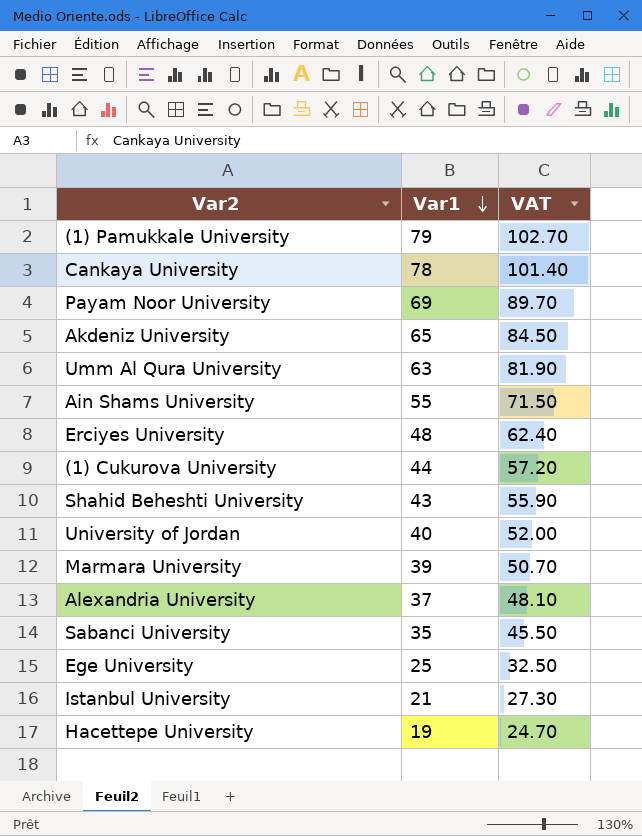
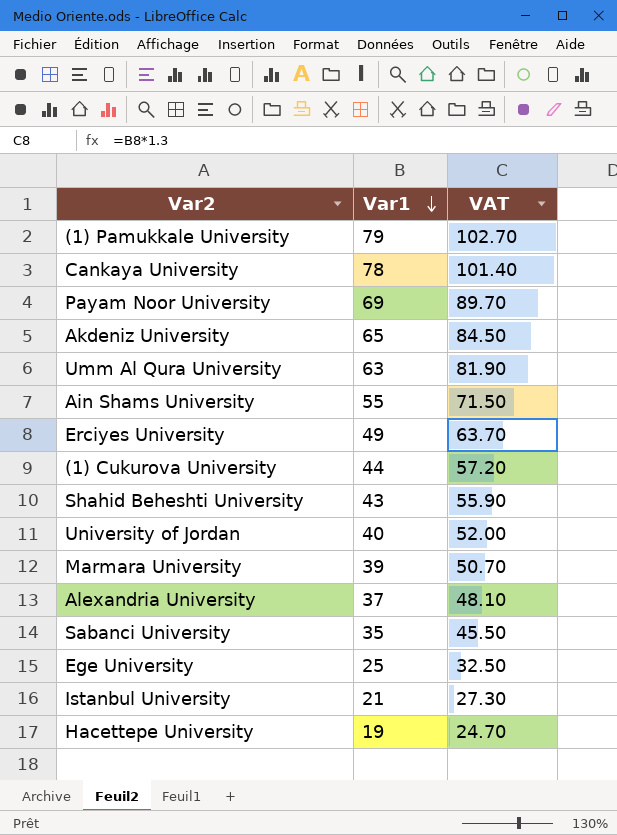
Erciyes University | Var1: 48 -> 49
Erciyes University | VAT: 62.40 -> 63.70

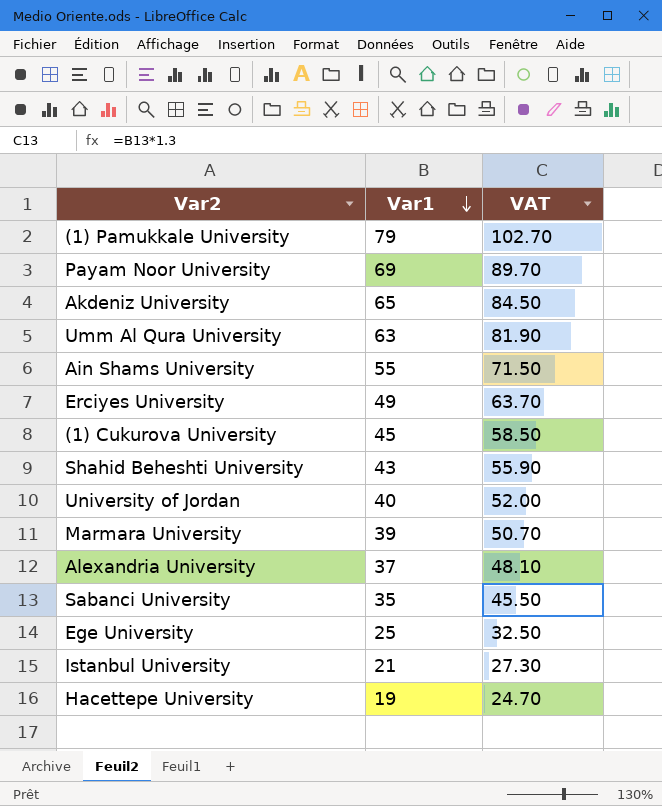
row Cankaya University: 78 | 101.40 -> none
(1) Cukurova University | Var1: 44 -> 45
(1) Cukurova University | VAT: 57.20 -> 58.50

